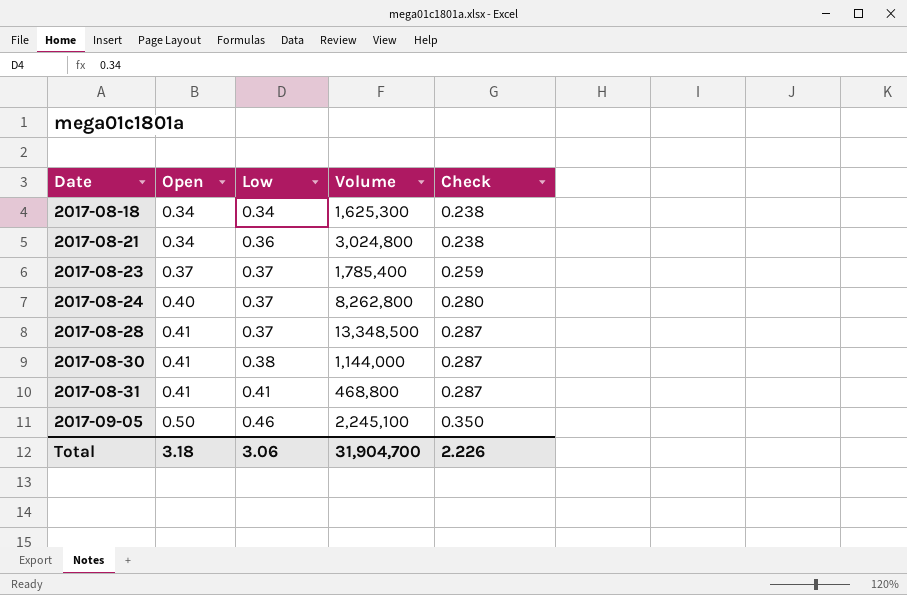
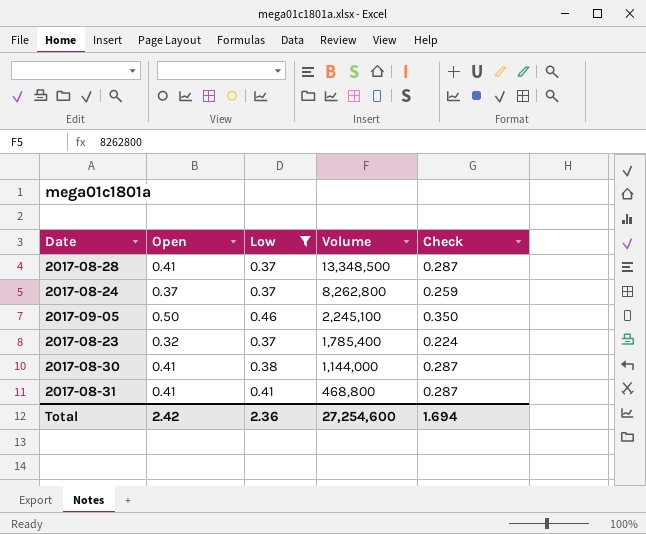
filter: none -> Low >= 0.37
row order: Date ascending -> Volume descending
2017-08-24 | Open: 0.40 -> 0.37
2017-08-24 | Check: 0.280 -> 0.259
2017-08-23 | Open: 0.37 -> 0.32
2017-08-23 | Check: 0.259 -> 0.224
Total | Open: 3.18 -> 2.42
Total | Low: 3.06 -> 2.36
Total | Volume: 31,904,700 -> 27,254,600
Total | Check: 2.226 -> 1.694

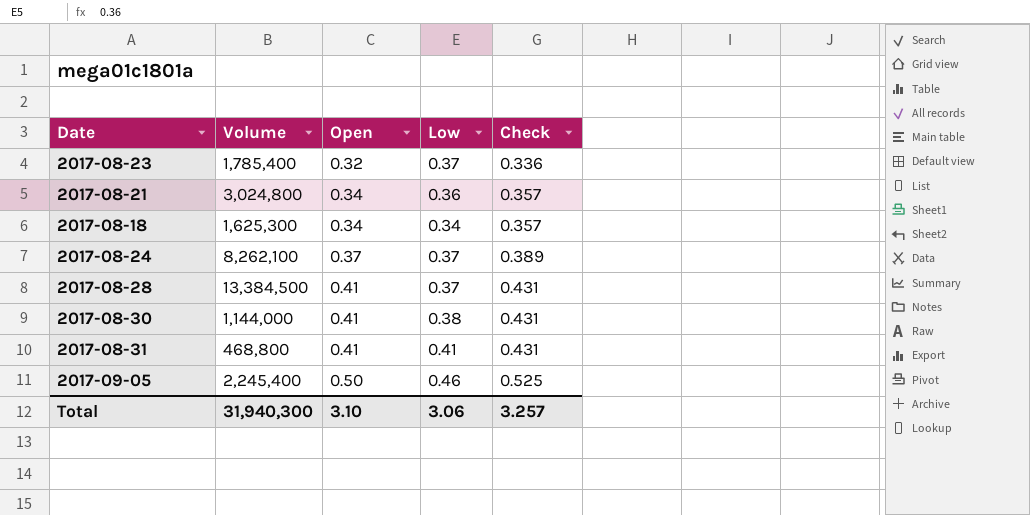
filter: Low >= 0.37 -> none
row order: Volume descending -> Open ascending
column Volume | position: 4 -> 2
column Check | formula: [Open] * 0.7 -> [Open] * 1.05
2017-08-24 | Volume: 8,262,800 -> 8,262,100
2017-08-28 | Volume: 13,348,500 -> 13,384,500
2017-09-05 | Volume: 2,245,100 -> 2,245,400
Total | Volume: 27,254,600 -> 31,940,300
Total | Open: 2.42 -> 3.10
Total | Low: 2.36 -> 3.06
Total | Check: 1.694 -> 3.257

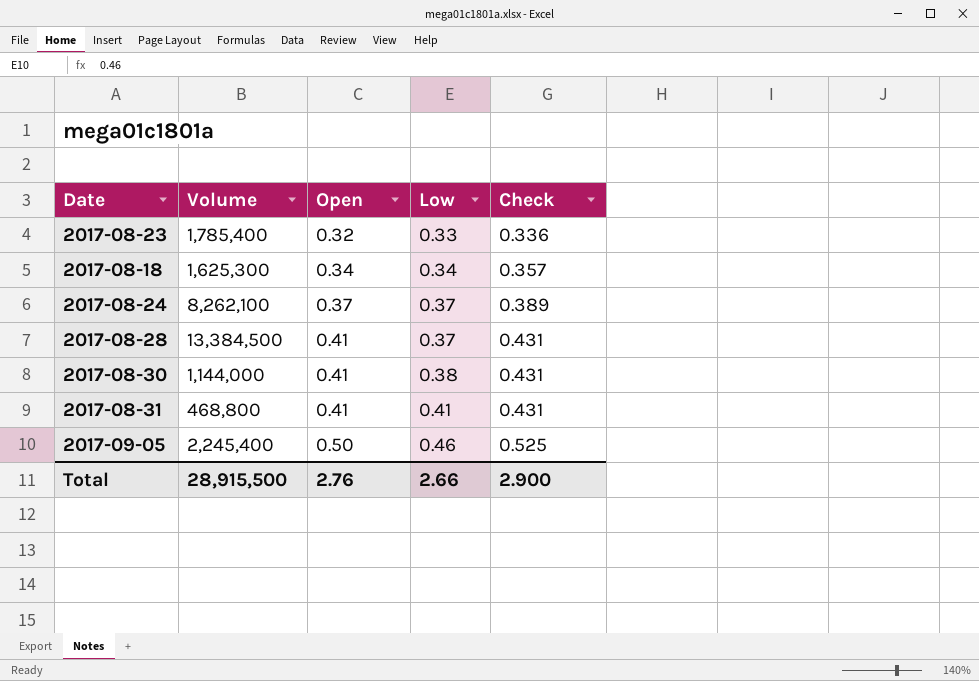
row 2017-08-21: 3,024,800 | 0.34 | 0.36 | 0.357 -> none
2017-08-23 | Low: 0.37 -> 0.33
Total | Volume: 31,940,300 -> 28,915,500
Total | Open: 3.10 -> 2.76
Total | Low: 3.06 -> 2.66
Total | Check: 3.257 -> 2.900

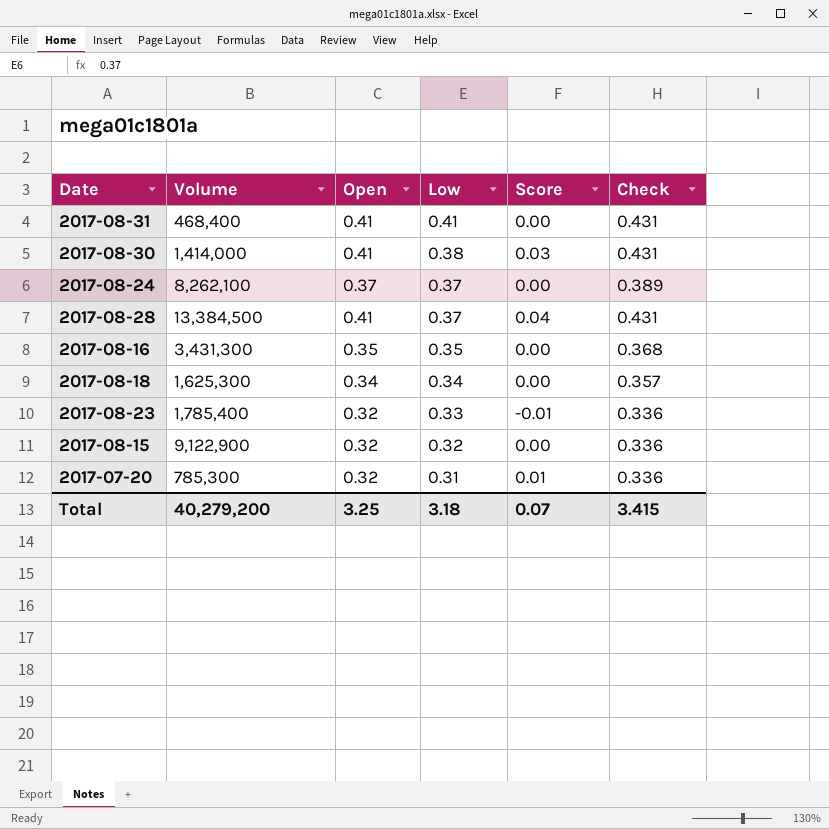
row order: Open ascending -> Low descending
column Score | formula: none -> [Open] - [Low]
row 2017-09-05: 2,245,400 | 0.50 | 0.46 | 0.525 -> none
2017-08-31 | Volume: 468,800 -> 468,400
2017-08-30 | Volume: 1,144,000 -> 1,414,000
row 2017-08-16: none -> 3,431,300 | 0.35 | 0.35 | 0.00 | 0.368
row 2017-08-15: none -> 9,122,900 | 0.32 | 0.32 | 0.00 | 0.336
row 2017-07-20: none -> 785,300 | 0.32 | 0.31 | 0.01 | 0.336
Total | Volume: 28,915,500 -> 40,279,200
Total | Open: 2.76 -> 3.25
Total | Low: 2.66 -> 3.18
Total | Check: 2.900 -> 3.415

